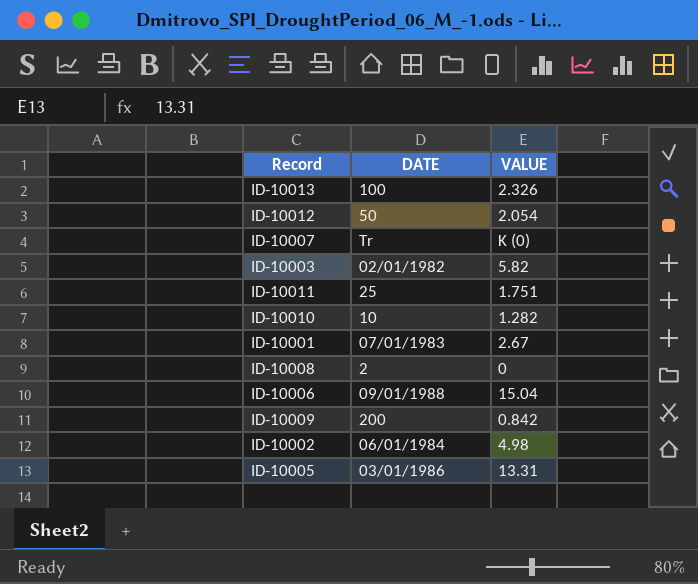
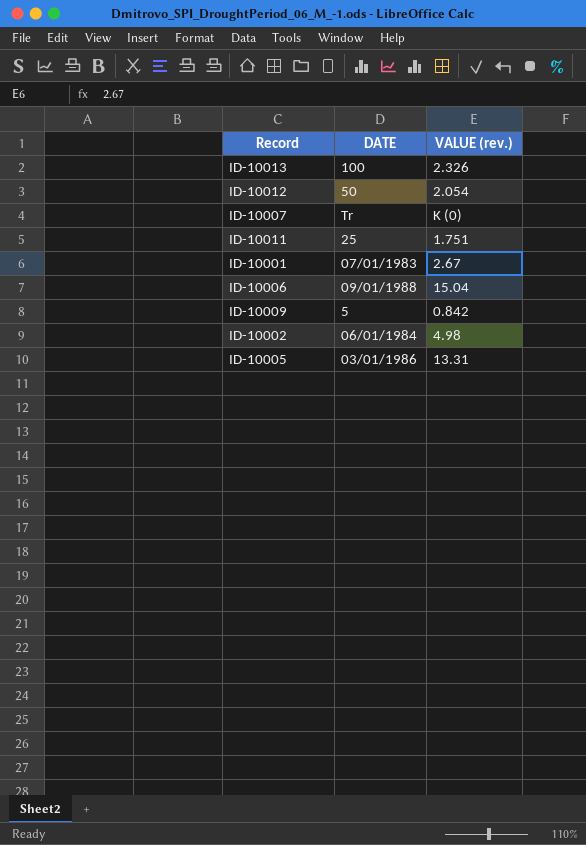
column name: VALUE -> VALUE (rev.)
row ID-10003: 02/01/1982 | 5.82 -> none
row ID-10010: 10 | 1.282 -> none
row ID-10008: 2 | 0 -> none
ID-10009 | DATE: 200 -> 5

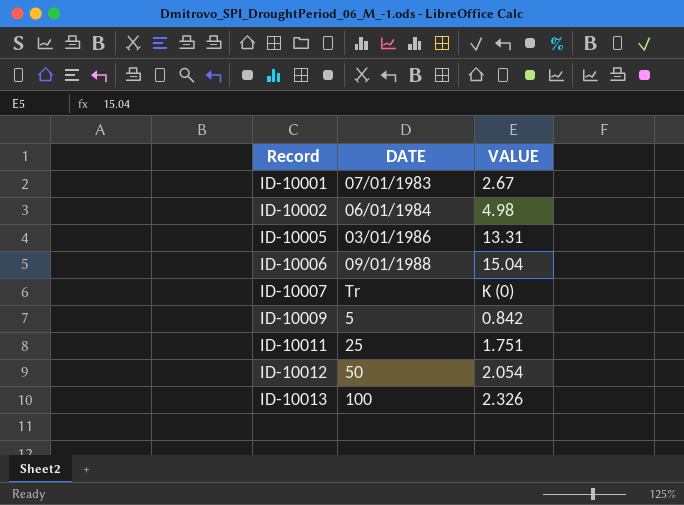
row order: none -> Record ascending
column name: VALUE (rev.) -> VALUE

